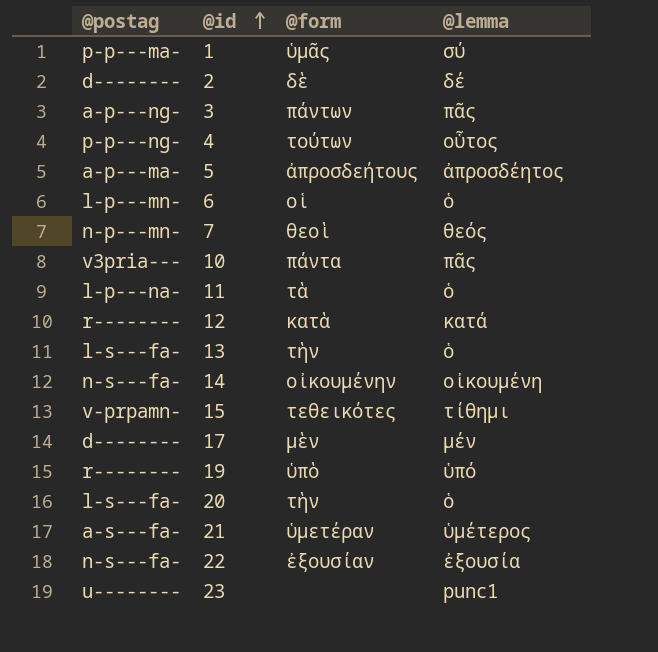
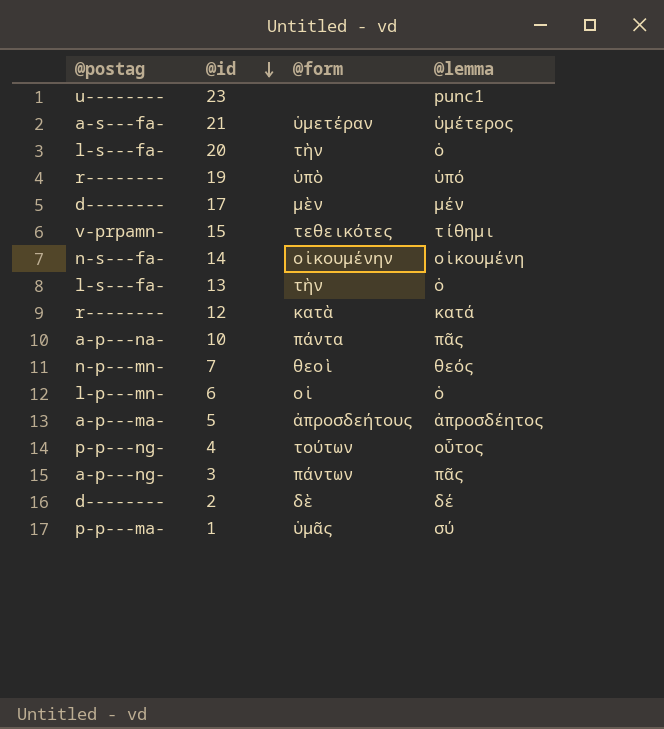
row order: @id ascending -> @id descending
row 11: l-p---na- | τὰ | ὁ -> none
row 22: n-s---fa- | ἐξουσίαν | ἐξουσία -> none
10 | @postag: v3pria--- -> a-p---na-

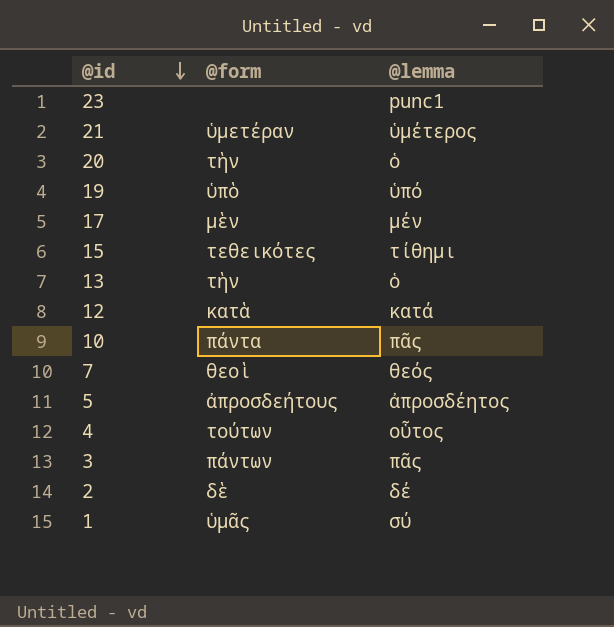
column @postag | position: 1 -> none
row 14: n-s---fa- | οἰκουμένην | οἰκουμένη -> none
row 6: l-p---mn- | οἱ | ὁ -> none

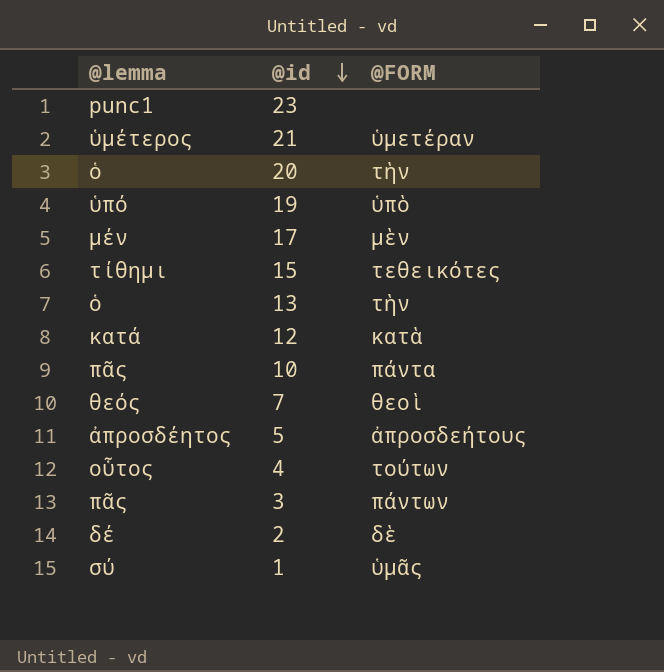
column @lemma | position: 3 -> 1
column name: @form -> @FORM

